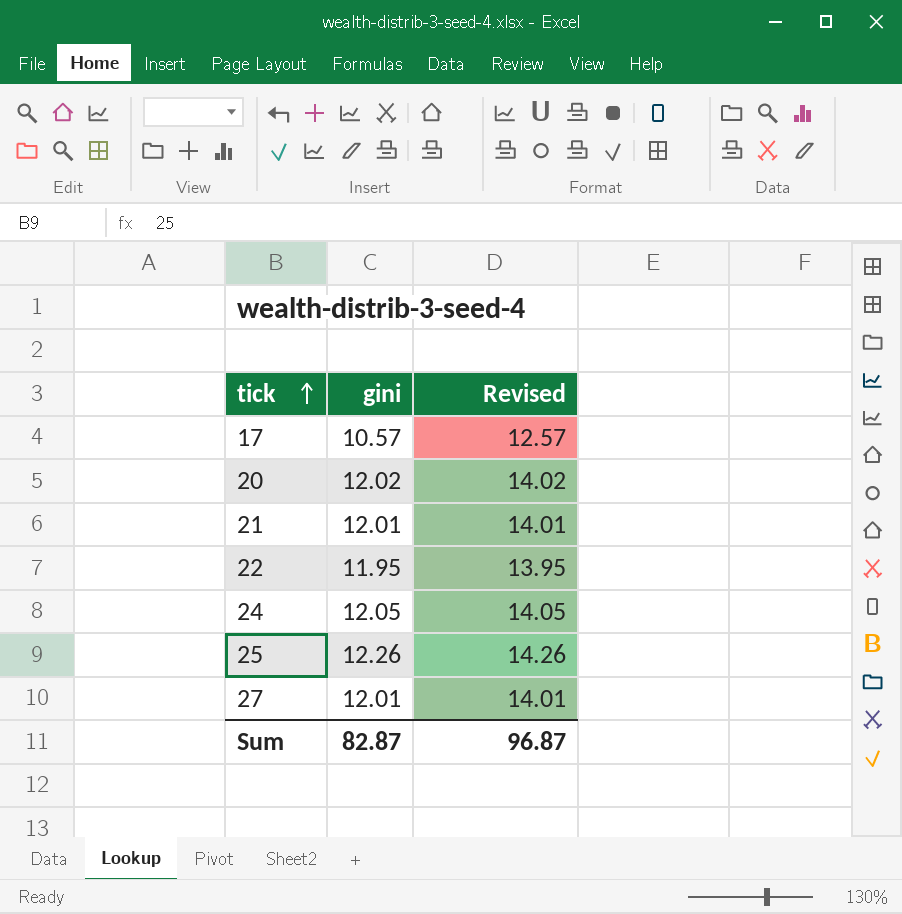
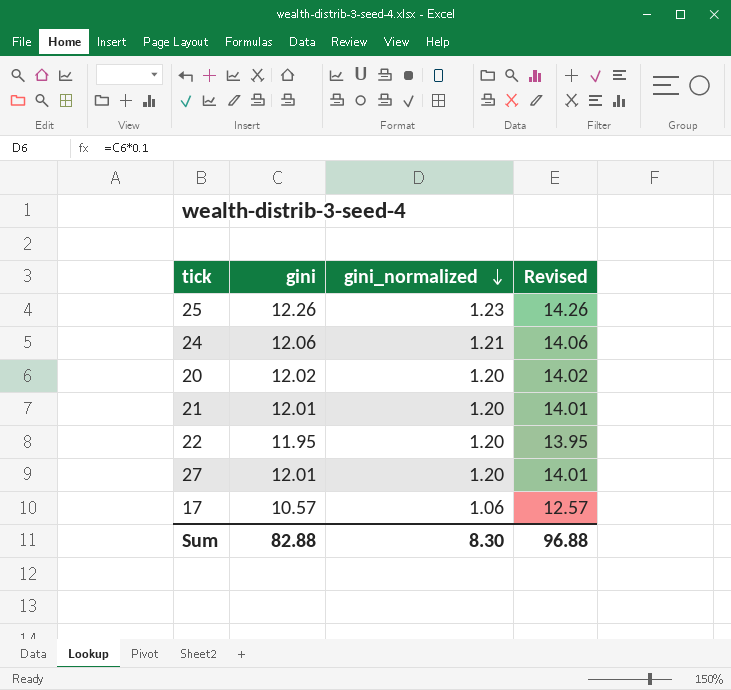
row order: tick ascending -> gini_normalized descending
column gini_normalized | formula: none -> [gini] * 0.1
24 | gini: 12.05 -> 12.06
24 | Revised: 14.05 -> 14.06
Sum | gini: 82.87 -> 82.88
Sum | Revised: 96.87 -> 96.88

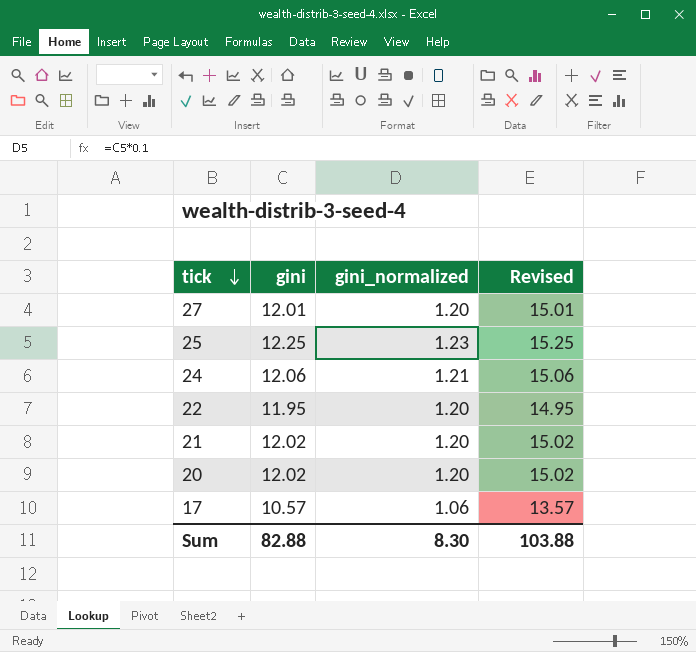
row order: gini_normalized descending -> tick descending
column Revised | formula: [gini] + 2 -> [gini] + 3
25 | gini: 12.26 -> 12.25
21 | gini: 12.01 -> 12.02
Sum | Revised: 96.88 -> 103.88

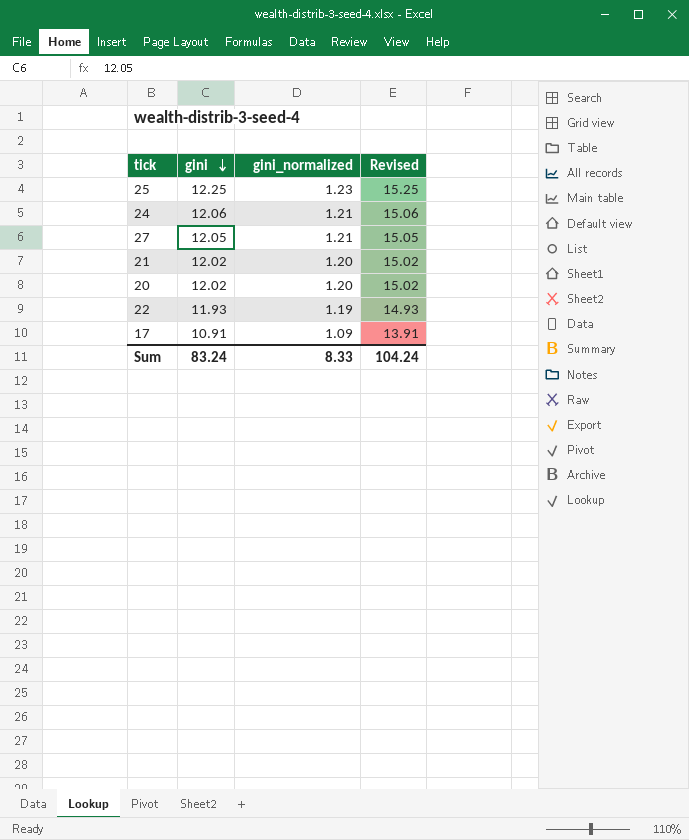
row order: tick descending -> gini descending
27 | gini: 12.01 -> 12.05
27 | gini_normalized: 1.20 -> 1.21
27 | Revised: 15.01 -> 15.05
22 | gini: 11.95 -> 11.93
22 | gini_normalized: 1.20 -> 1.19
22 | Revised: 14.95 -> 14.93
17 | gini: 10.57 -> 10.91
17 | gini_normalized: 1.06 -> 1.09
17 | Revised: 13.57 -> 13.91
Sum | gini: 82.88 -> 83.24
Sum | gini_normalized: 8.30 -> 8.33
Sum | Revised: 103.88 -> 104.24

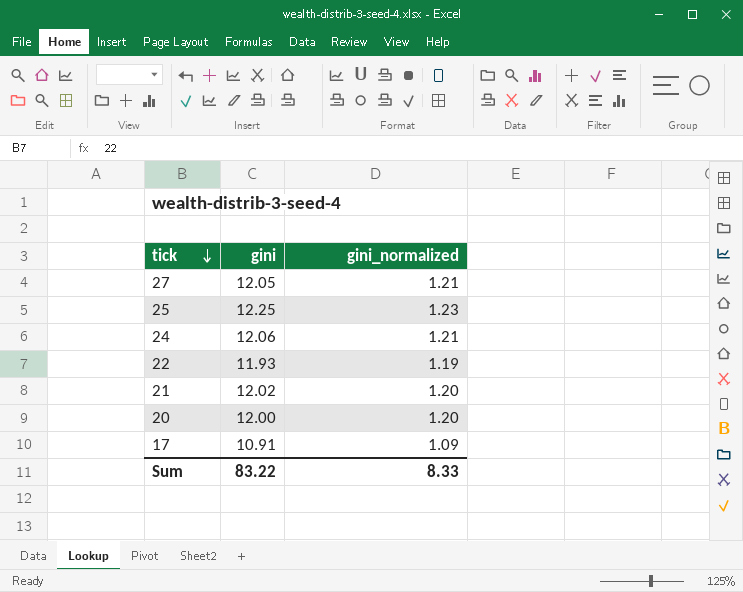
row order: gini descending -> tick descending
column Revised | formula: [gini] + 3 -> none
20 | gini: 12.02 -> 12.00
Sum | gini: 83.24 -> 83.22

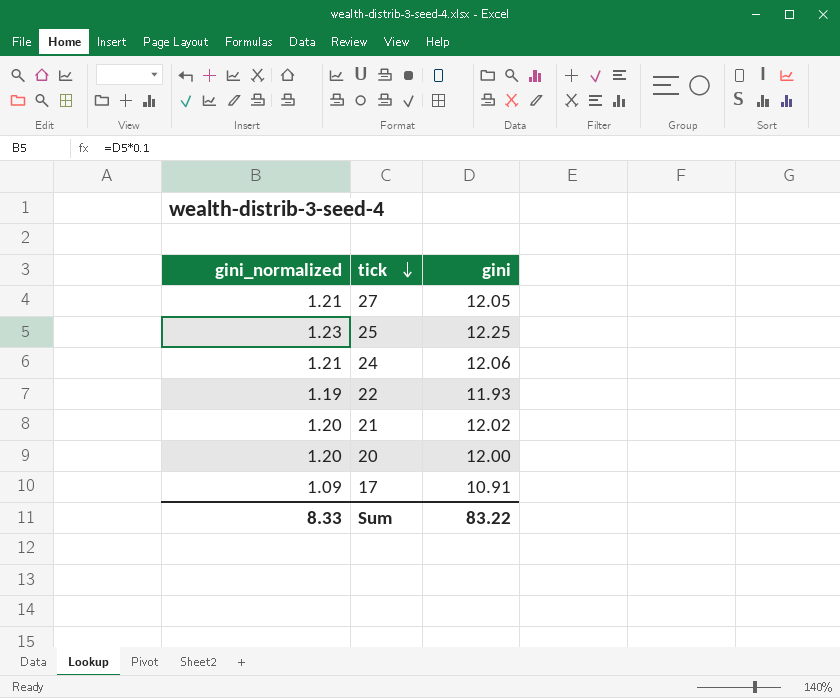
column gini_normalized | position: 3 -> 1

